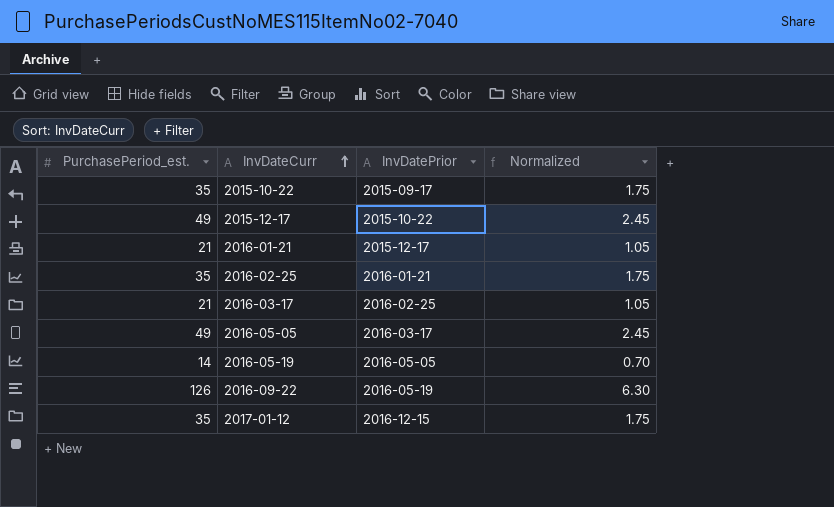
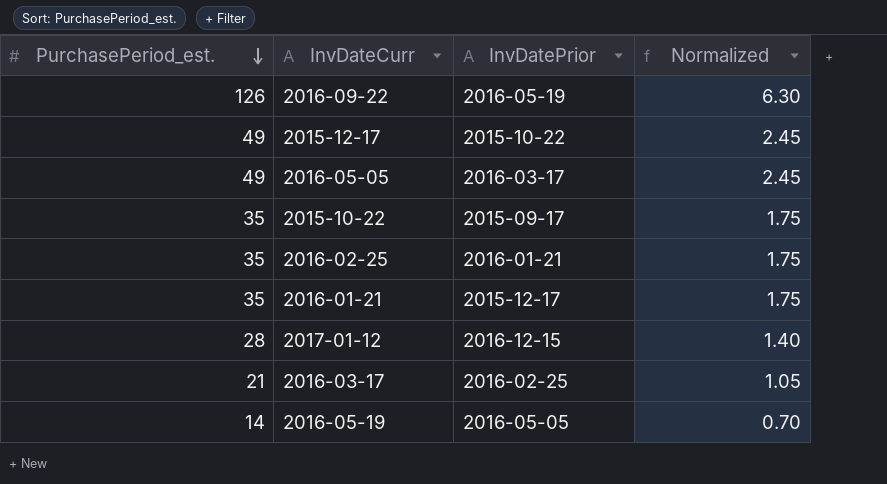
row order: InvDateCurr ascending -> PurchasePeriod_est. descending
2016-01-21 | PurchasePeriod_est.: 21 -> 35
2016-01-21 | Normalized: 1.05 -> 1.75
2017-01-12 | PurchasePeriod_est.: 35 -> 28
2017-01-12 | Normalized: 1.75 -> 1.40

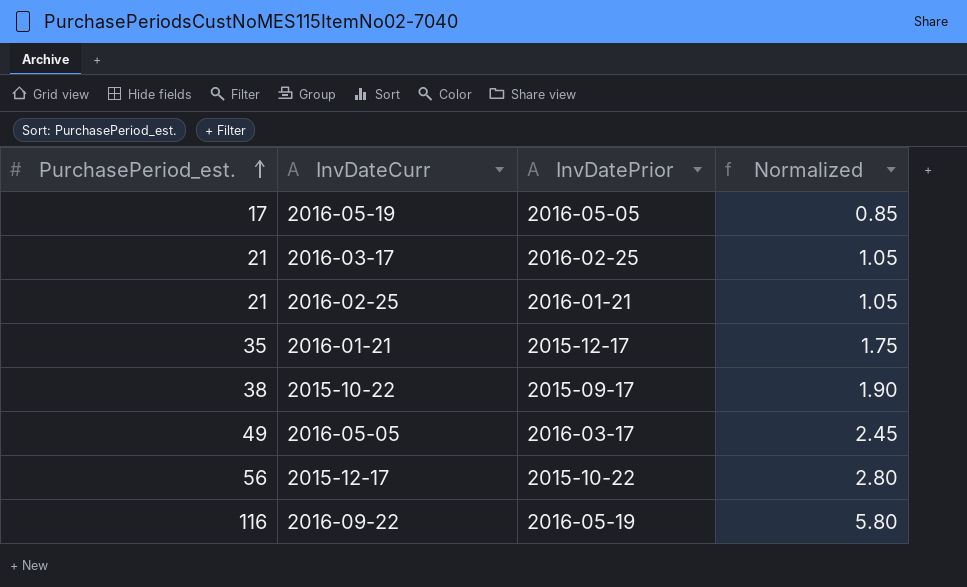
row order: PurchasePeriod_est. descending -> PurchasePeriod_est. ascending
row 2017-01-12: 28 | 2016-12-15 | 1.40 -> none
2016-05-19 | PurchasePeriod_est.: 14 -> 17
2016-05-19 | Normalized: 0.70 -> 0.85
2016-02-25 | PurchasePeriod_est.: 35 -> 21
2016-02-25 | Normalized: 1.75 -> 1.05
2015-10-22 | PurchasePeriod_est.: 35 -> 38
2015-10-22 | Normalized: 1.75 -> 1.90
2015-12-17 | PurchasePeriod_est.: 49 -> 56
2015-12-17 | Normalized: 2.45 -> 2.80
2016-09-22 | PurchasePeriod_est.: 126 -> 116
2016-09-22 | Normalized: 6.30 -> 5.80

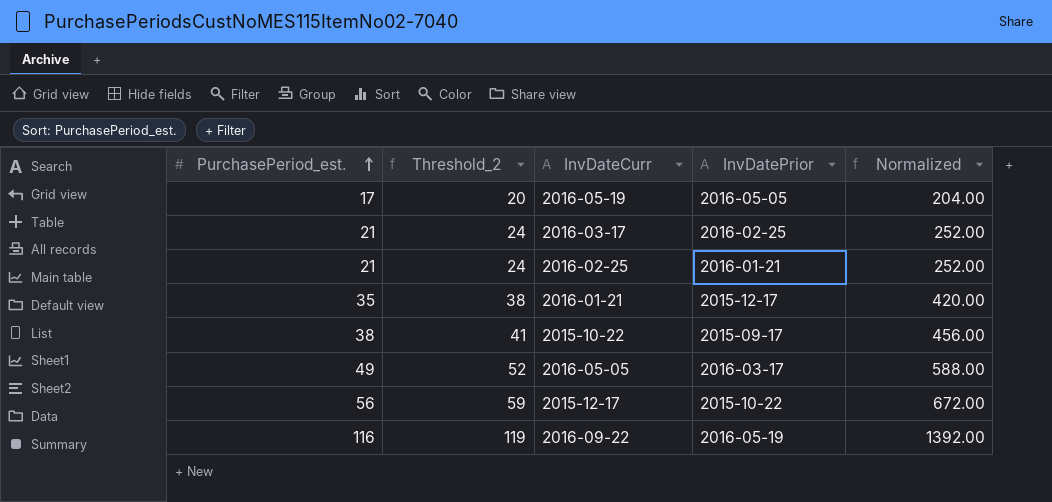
column Threshold_2 | formula: none -> [PurchasePeriod_est.] + 3
column Normalized | formula: [PurchasePeriod_est.] * 0.05 -> [PurchasePeriod_est.] * 12

